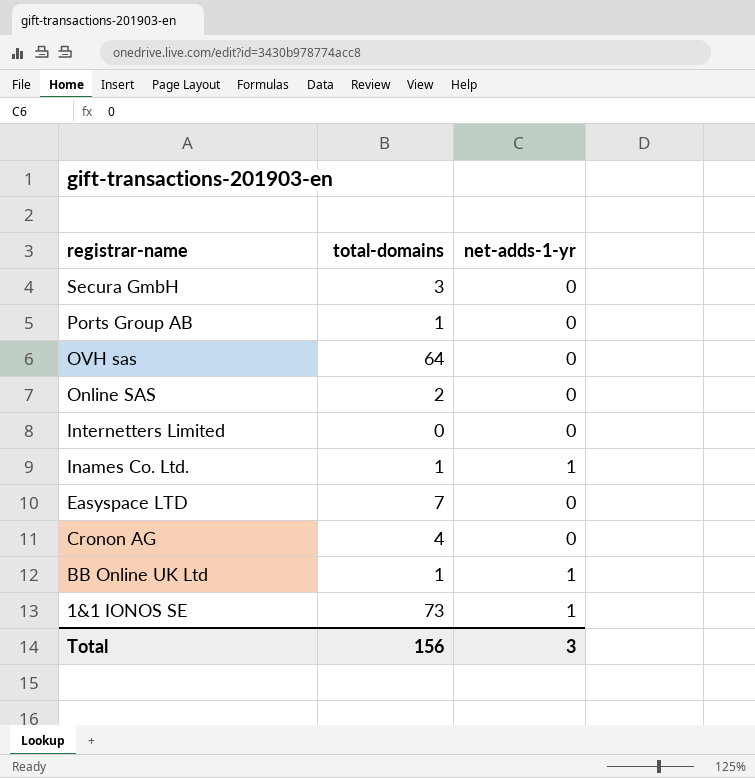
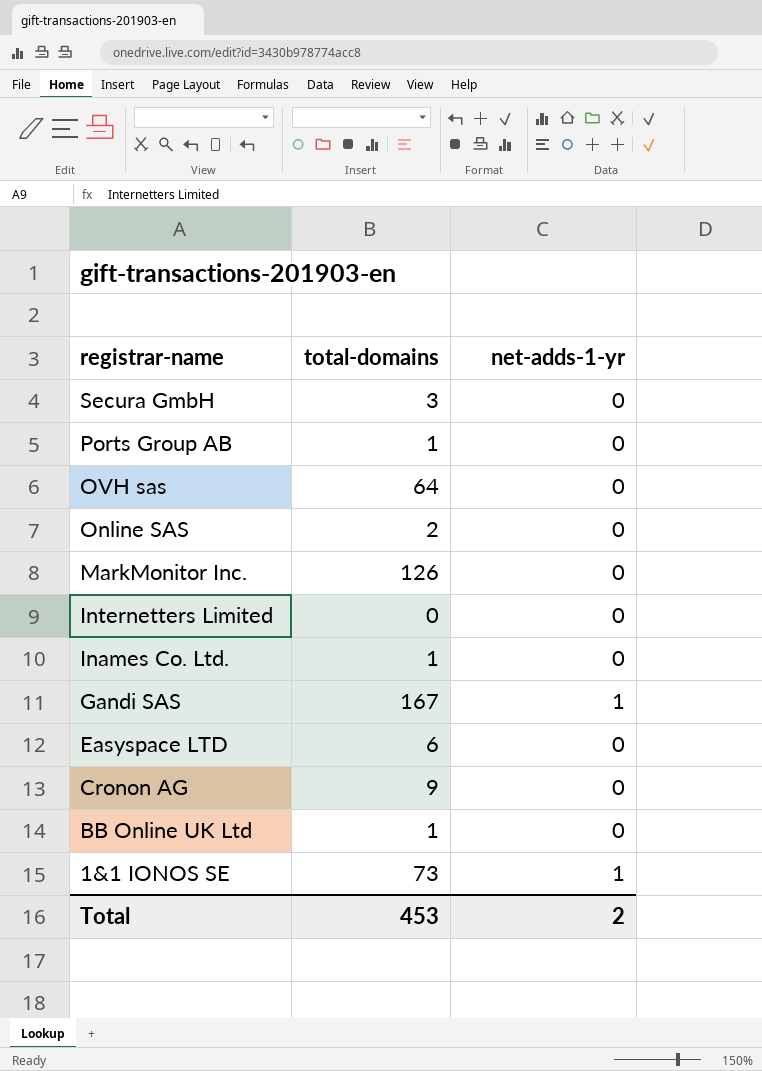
row MarkMonitor Inc.: none -> 126 | 0
Inames Co. Ltd. | net-adds-1-yr: 1 -> 0
row Gandi SAS: none -> 167 | 1
Easyspace LTD | total-domains: 7 -> 6
Cronon AG | total-domains: 4 -> 9
BB Online UK Ltd | net-adds-1-yr: 1 -> 0
Total | total-domains: 156 -> 453
Total | net-adds-1-yr: 3 -> 2

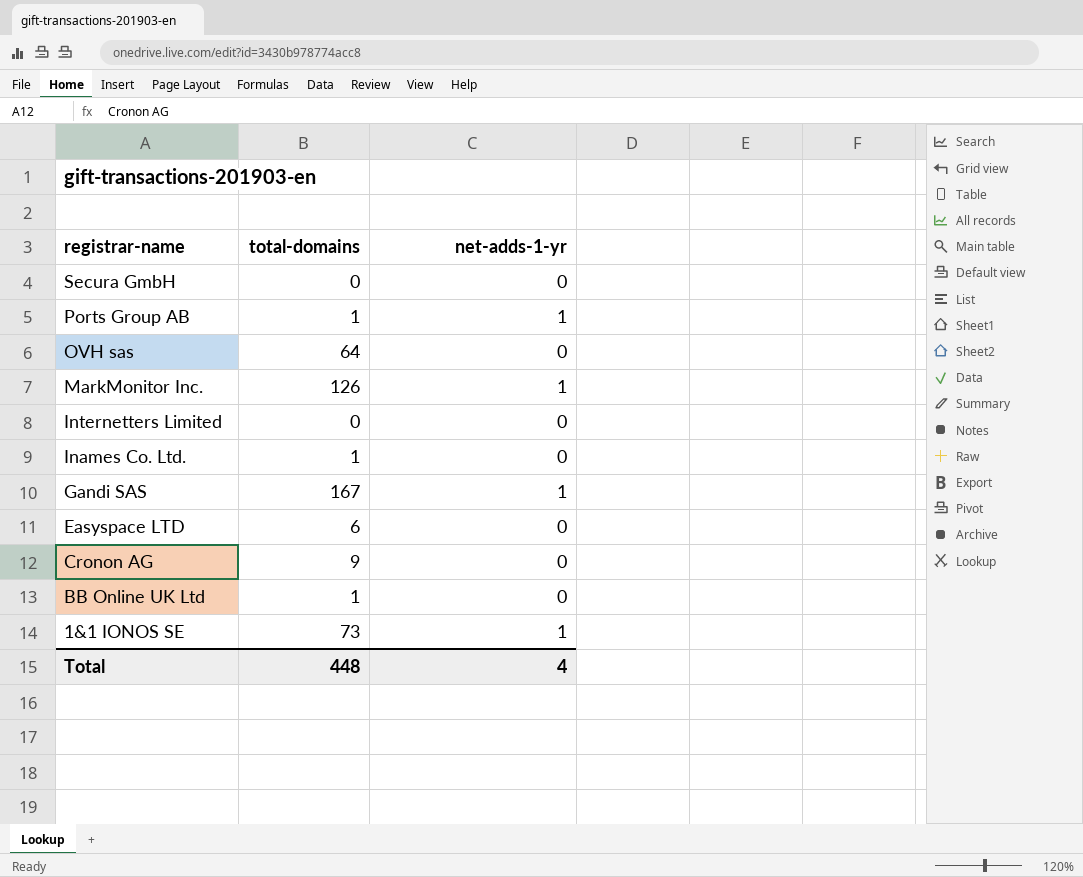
row Online SAS: 2 | 0 -> none
Secura GmbH | total-domains: 3 -> 0
Ports Group AB | net-adds-1-yr: 0 -> 1
MarkMonitor Inc. | net-adds-1-yr: 0 -> 1
Total | total-domains: 453 -> 448
Total | net-adds-1-yr: 2 -> 4

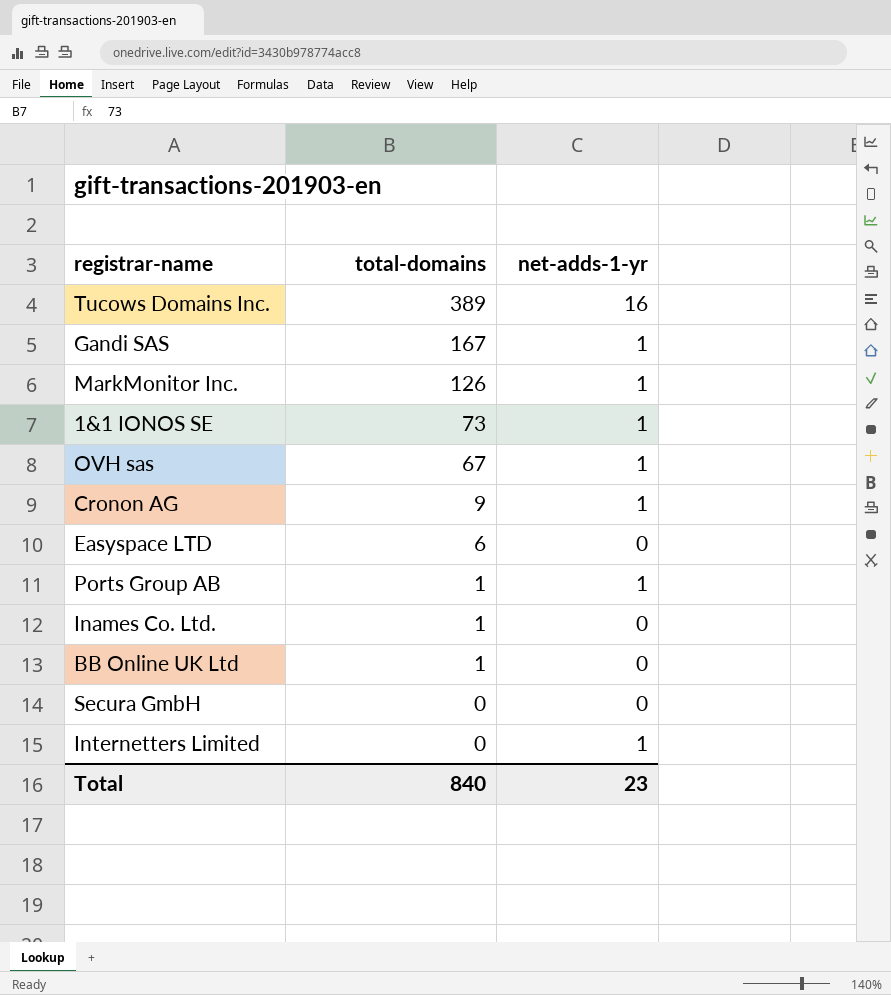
row order: registrar-name descending -> total-domains descending
row Tucows Domains Inc.: none -> 389 | 16
OVH sas | total-domains: 64 -> 67
OVH sas | net-adds-1-yr: 0 -> 1
Cronon AG | net-adds-1-yr: 0 -> 1
Internetters Limited | net-adds-1-yr: 0 -> 1
Total | total-domains: 448 -> 840
Total | net-adds-1-yr: 4 -> 23

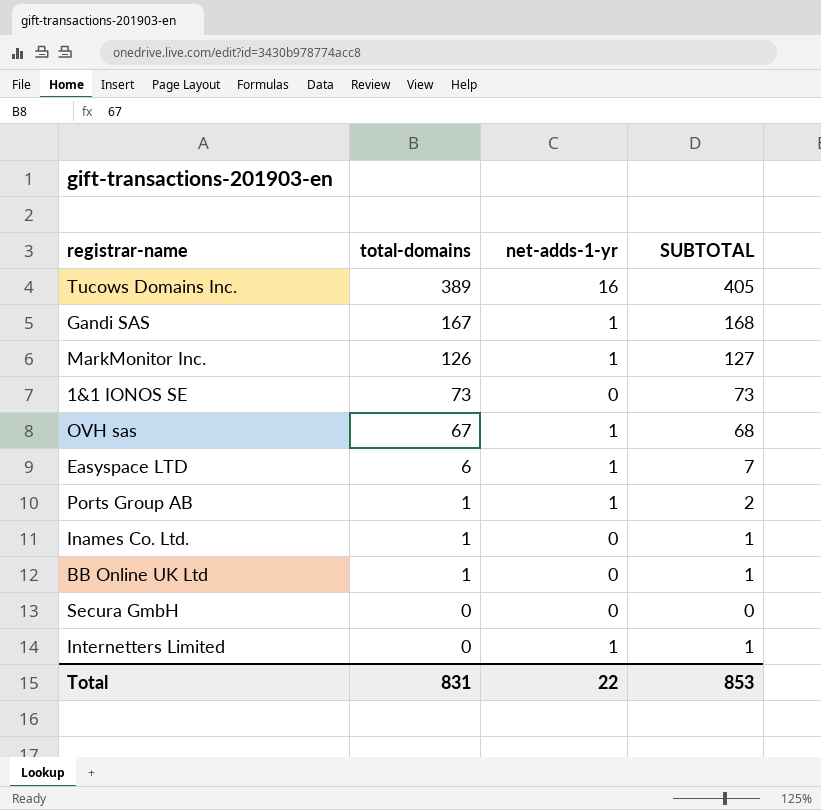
column SUBTOTAL | formula: none -> [total-domains] + [net-adds-1-yr]
row Cronon AG: 9 | 1 -> none
1&1 IONOS SE | net-adds-1-yr: 1 -> 0
Easyspace LTD | net-adds-1-yr: 0 -> 1
Total | total-domains: 840 -> 831
Total | net-adds-1-yr: 23 -> 22

